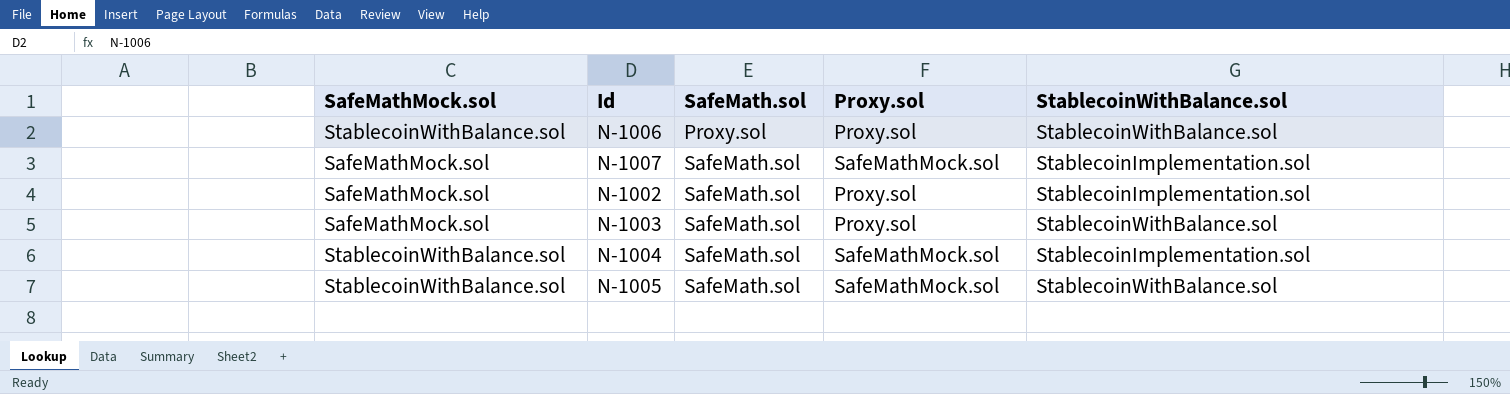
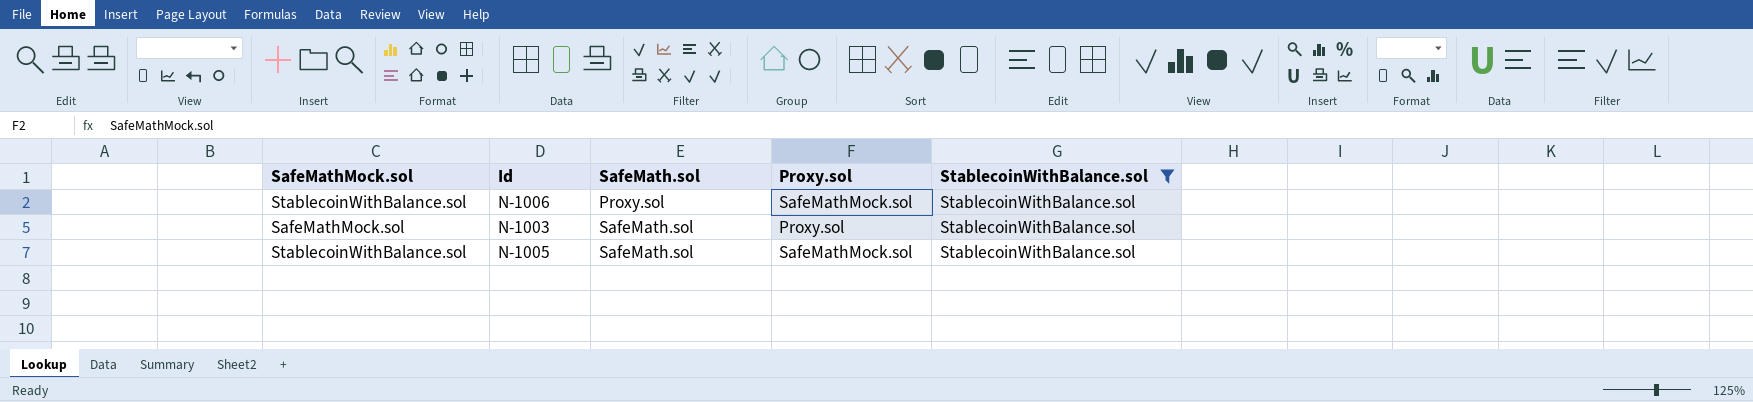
filter: none -> StablecoinWithBalance.sol = StablecoinWithBalance.sol
N-1006 | Proxy.sol: Proxy.sol -> SafeMathMock.sol

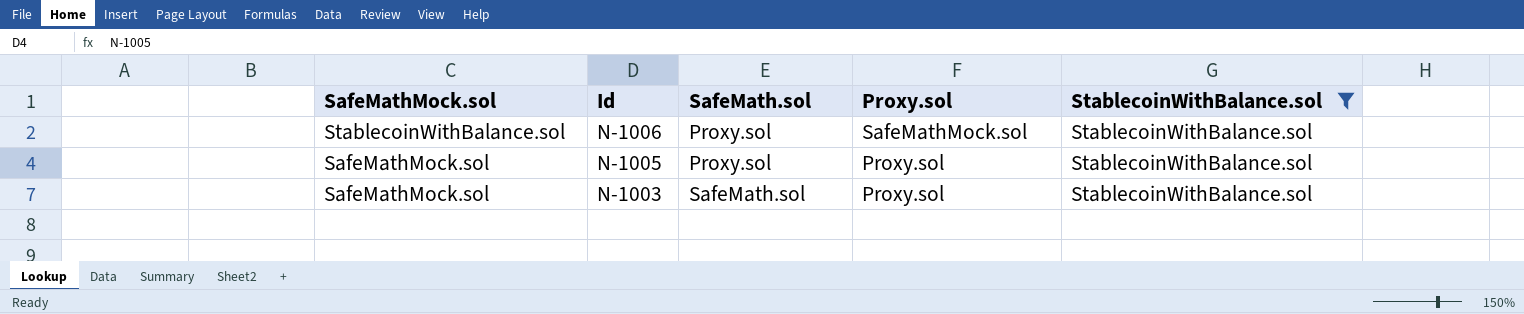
row order: SafeMath.sol ascending -> SafeMathMock.sol descending
N-1005 | SafeMathMock.sol: StablecoinWithBalance.sol -> SafeMathMock.sol
N-1005 | SafeMath.sol: SafeMath.sol -> Proxy.sol
N-1005 | Proxy.sol: SafeMathMock.sol -> Proxy.sol

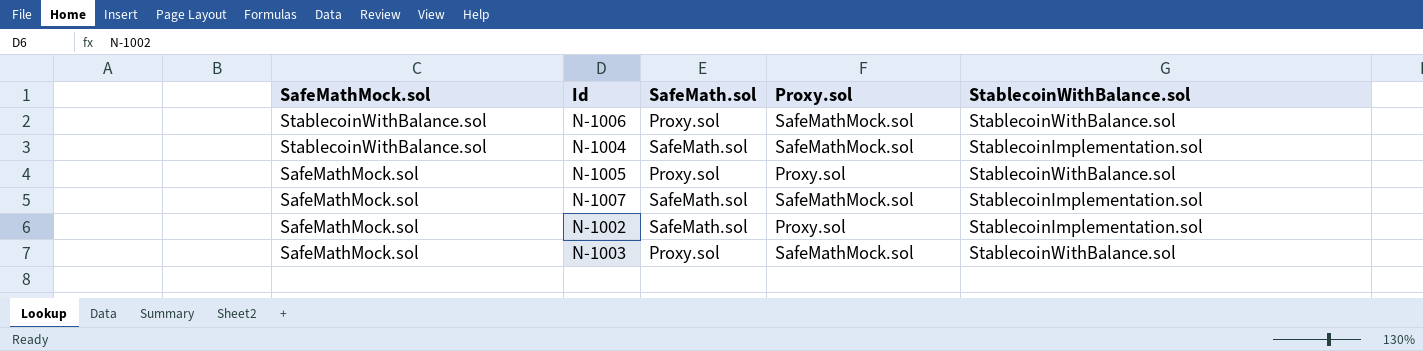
filter: StablecoinWithBalance.sol = StablecoinWithBalance.sol -> none
N-1003 | SafeMath.sol: SafeMath.sol -> Proxy.sol
N-1003 | Proxy.sol: Proxy.sol -> SafeMathMock.sol

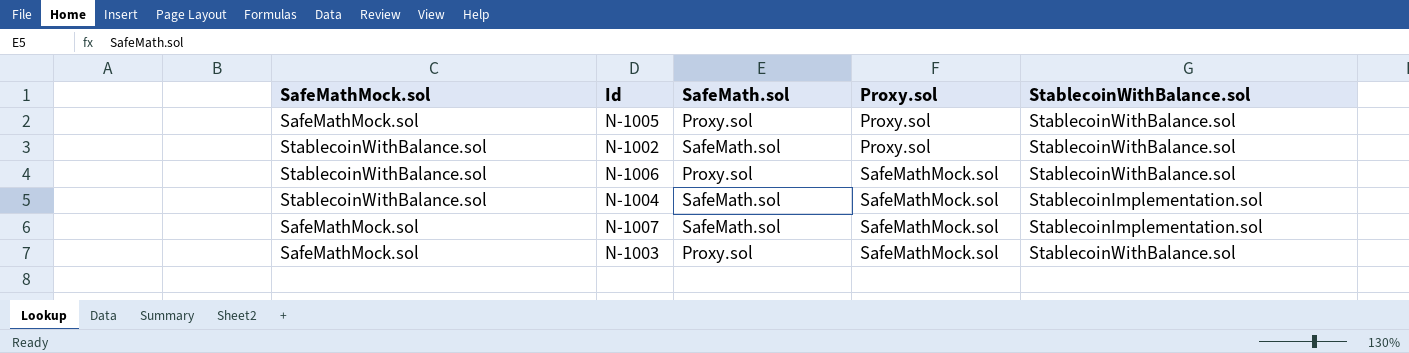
row order: SafeMathMock.sol descending -> Proxy.sol ascending
N-1002 | SafeMathMock.sol: SafeMathMock.sol -> StablecoinWithBalance.sol
N-1002 | StablecoinWithBalance.sol: StablecoinImplementation.sol -> StablecoinWithBalance.sol

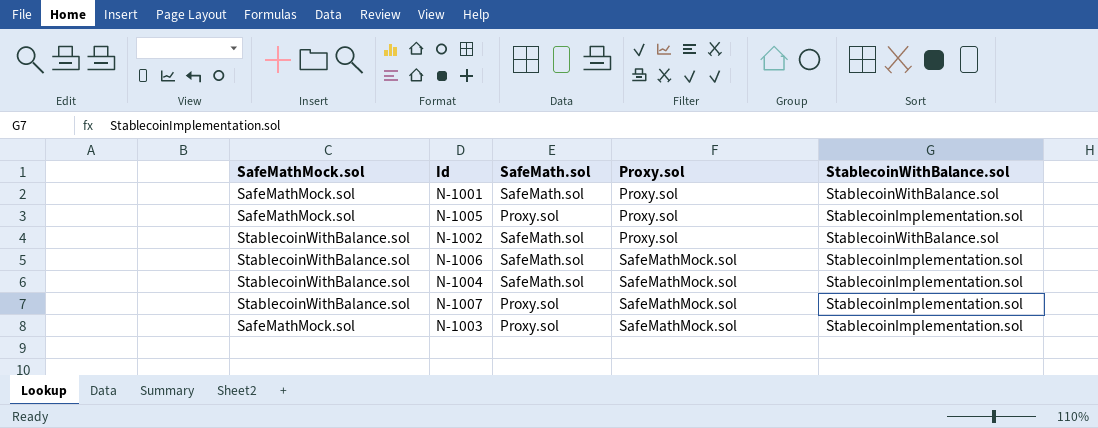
row N-1001: none -> SafeMathMock.sol | SafeMath.sol | Proxy.sol | StablecoinWithBalance.sol
N-1005 | StablecoinWithBalance.sol: StablecoinWithBalance.sol -> StablecoinImplementation.sol
N-1006 | SafeMath.sol: Proxy.sol -> SafeMath.sol
N-1006 | StablecoinWithBalance.sol: StablecoinWithBalance.sol -> StablecoinImplementation.sol
N-1007 | SafeMathMock.sol: SafeMathMock.sol -> StablecoinWithBalance.sol
N-1007 | SafeMath.sol: SafeMath.sol -> Proxy.sol
N-1003 | StablecoinWithBalance.sol: StablecoinWithBalance.sol -> StablecoinImplementation.sol

